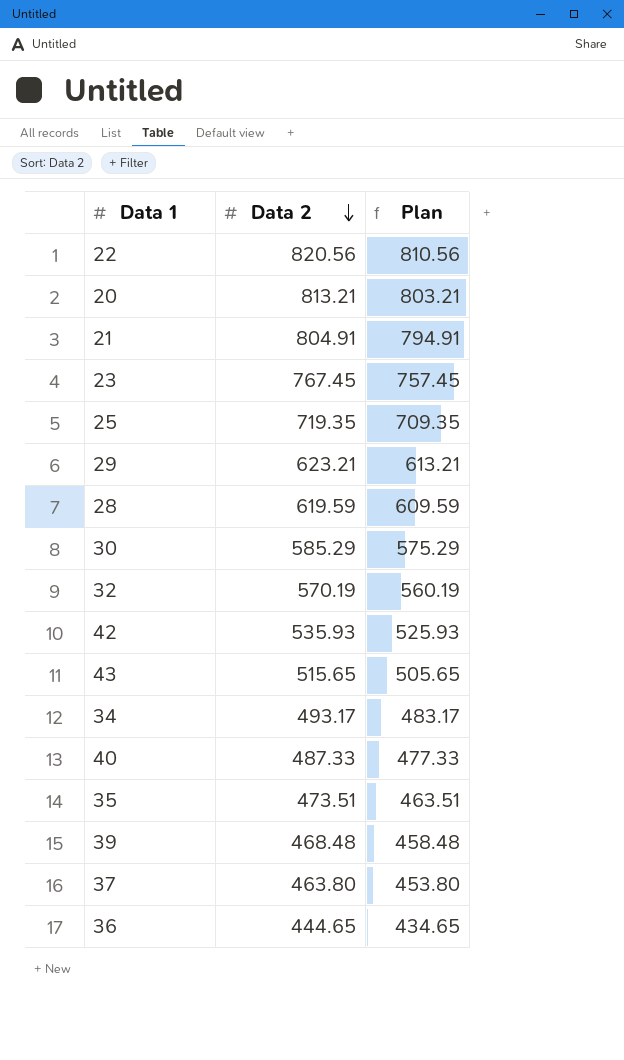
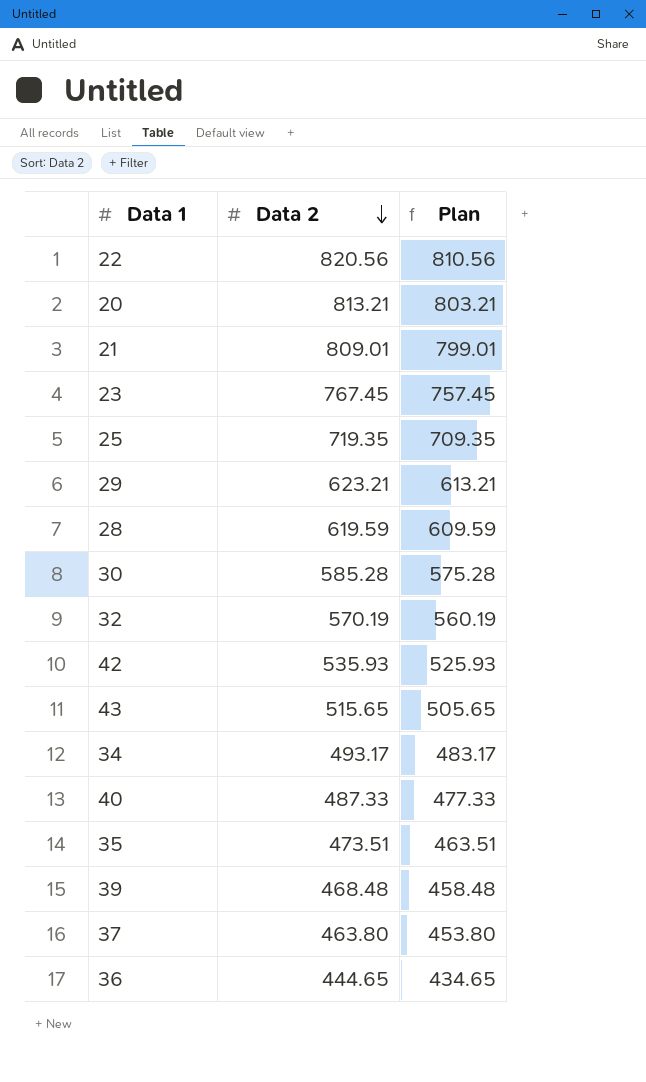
21 | Data 2: 804.91 -> 809.01
21 | Plan: 794.91 -> 799.01
30 | Data 2: 585.29 -> 585.28
30 | Plan: 575.29 -> 575.28

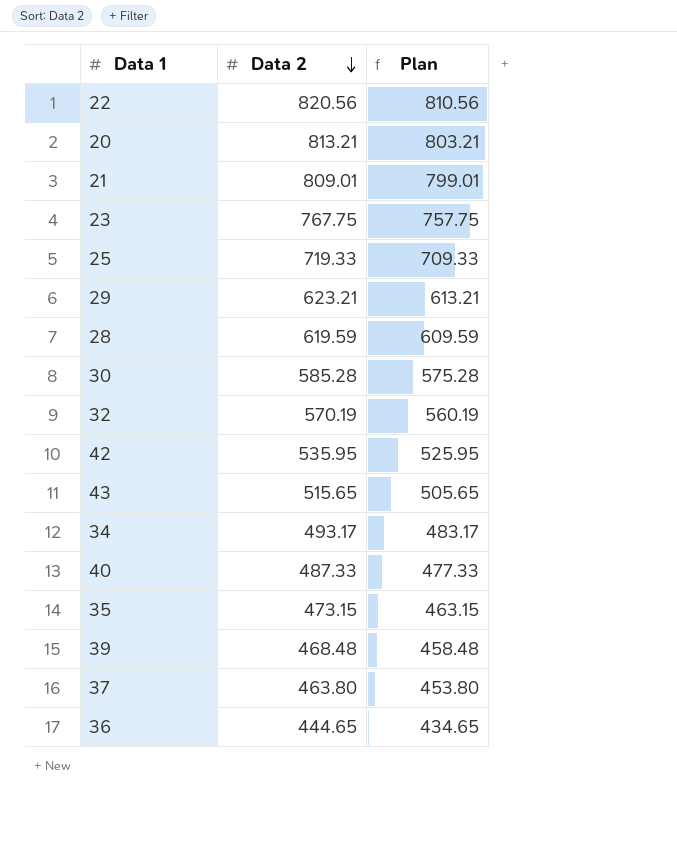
23 | Data 2: 767.45 -> 767.75
23 | Plan: 757.45 -> 757.75
25 | Data 2: 719.35 -> 719.33
25 | Plan: 709.35 -> 709.33
42 | Data 2: 535.93 -> 535.95
42 | Plan: 525.93 -> 525.95
35 | Data 2: 473.51 -> 473.15
35 | Plan: 463.51 -> 463.15

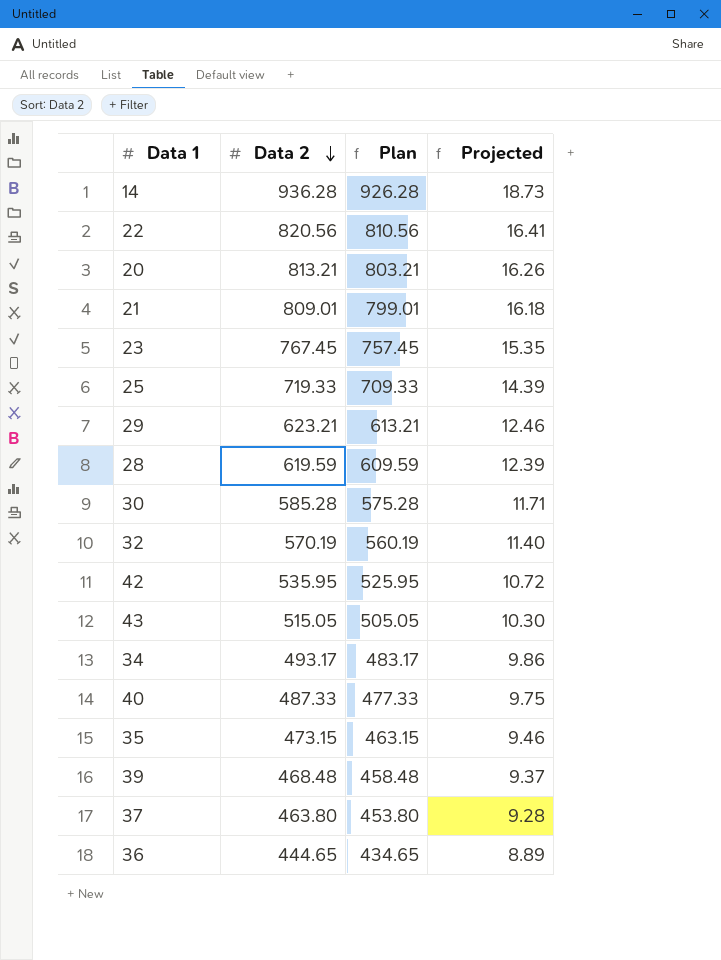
column Projected | formula: none -> [Data 2] * 0.02
row 14: none -> 936.28 | 926.28 | 18.73
23 | Data 2: 767.75 -> 767.45
23 | Plan: 757.75 -> 757.45
43 | Data 2: 515.65 -> 515.05
43 | Plan: 505.65 -> 505.05

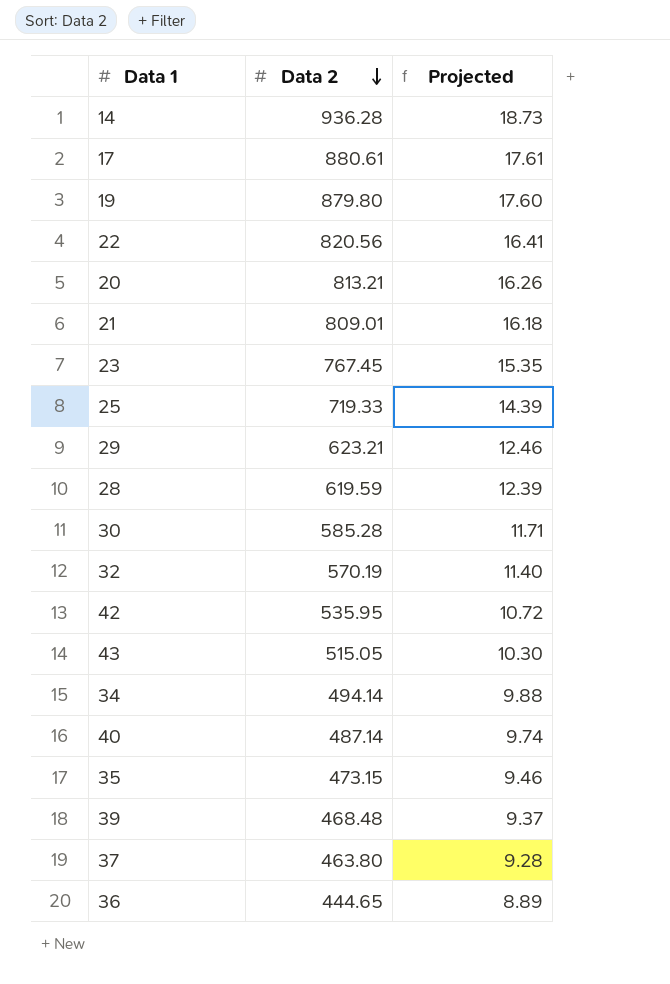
column Plan | formula: [Data 2] - 10 -> none
row 17: none -> 880.61 | 17.61
row 19: none -> 879.80 | 17.60
34 | Data 2: 493.17 -> 494.14
34 | Projected: 9.86 -> 9.88
40 | Data 2: 487.33 -> 487.14
40 | Projected: 9.75 -> 9.74

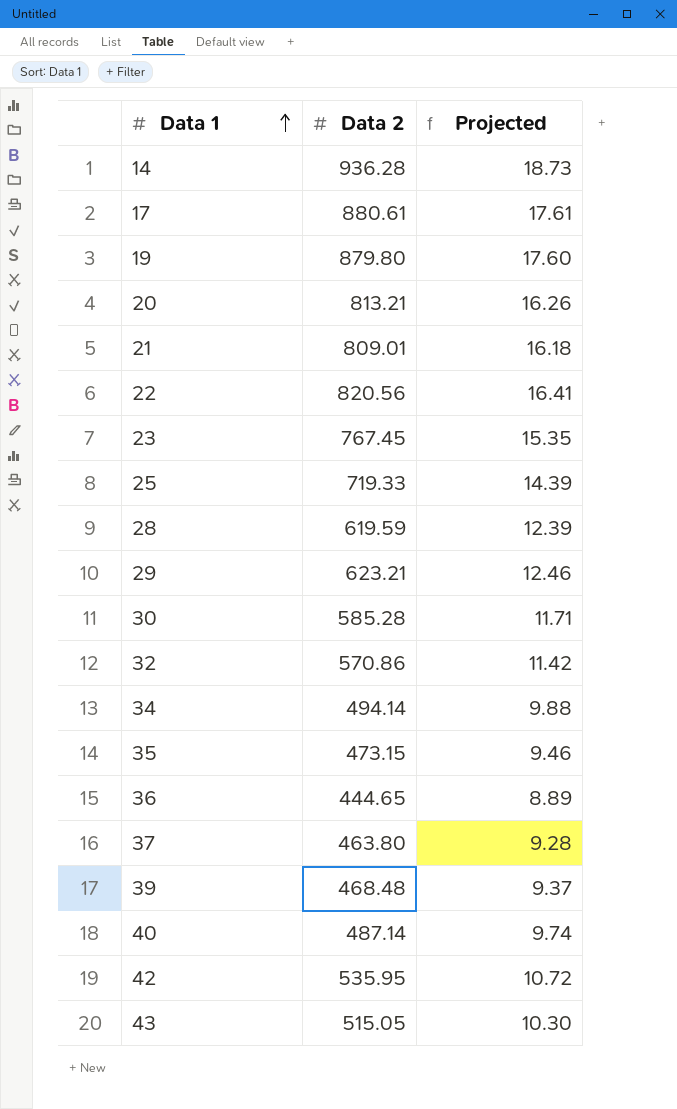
row order: Data 2 descending -> Data 1 ascending
32 | Data 2: 570.19 -> 570.86
32 | Projected: 11.40 -> 11.42

